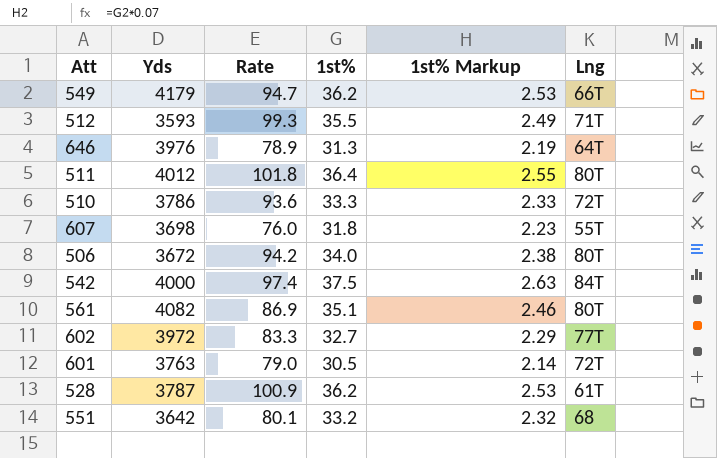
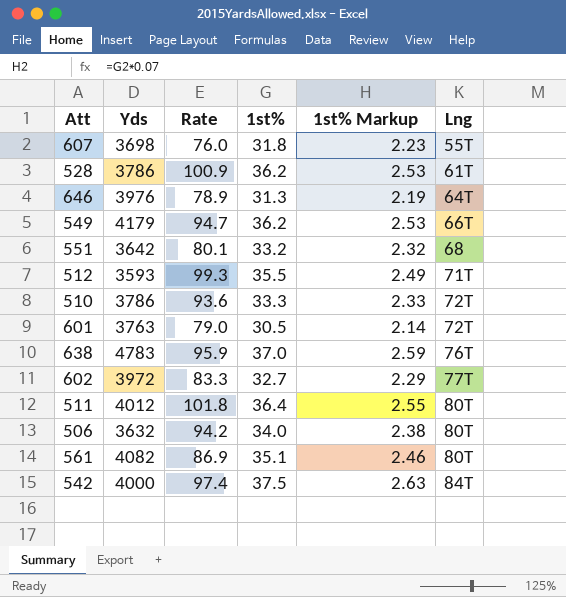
row order: none -> Lng ascending
528 | Yds: 3787 -> 3786
row 638: none -> 4783 | 95.9 | 37.0 | 2.59 | 76T
506 | Yds: 3672 -> 3632

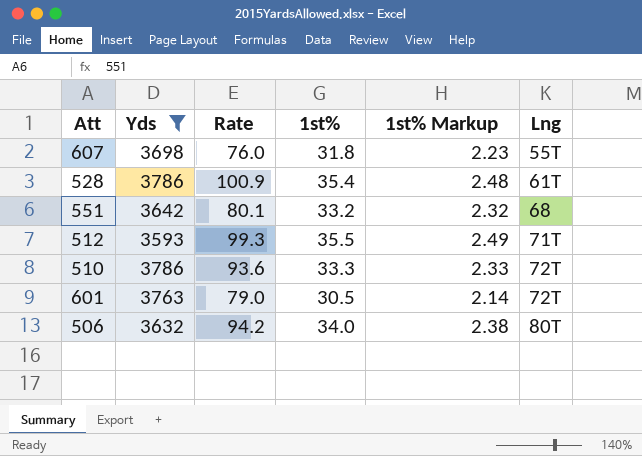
filter: none -> Yds <= 3786
528 | 1st%: 36.2 -> 35.4
528 | 1st% Markup: 2.53 -> 2.48

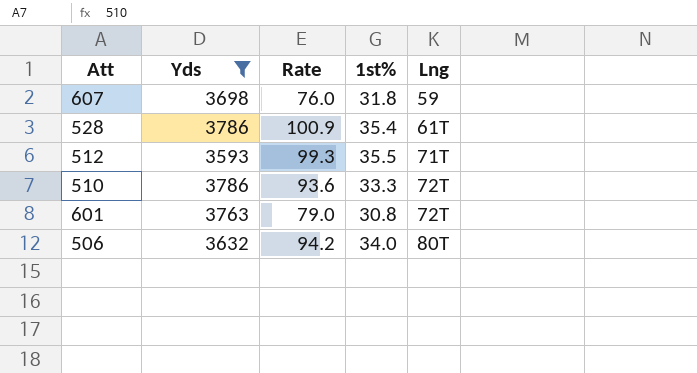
column 1st% Markup | formula: [1st%] * 0.07 -> none
row 551: 3642 | 80.1 | 33.2 | 2.32 | 68 -> none
607 | Lng: 55T -> 59
601 | 1st%: 30.5 -> 30.8

